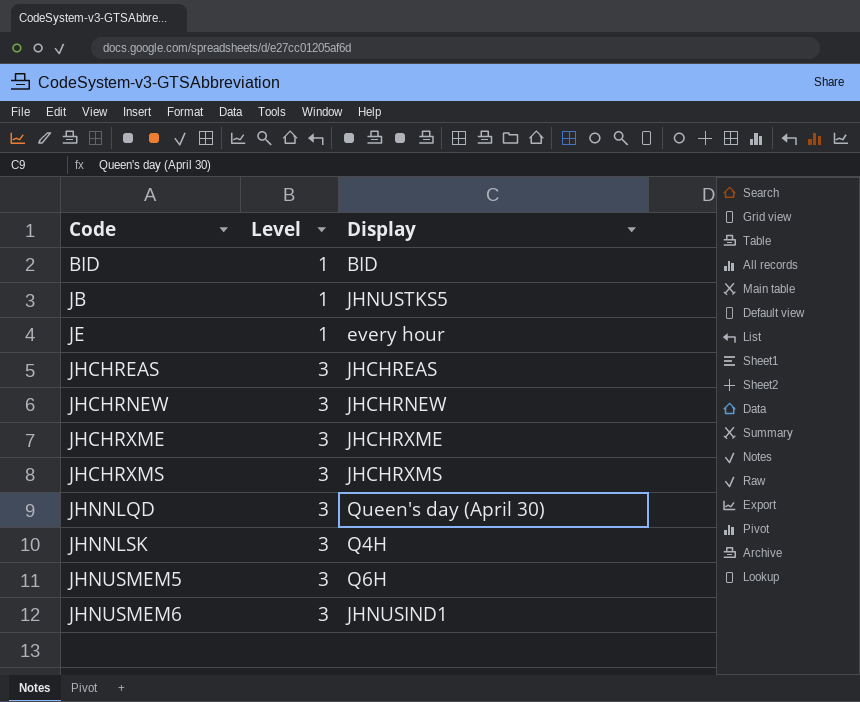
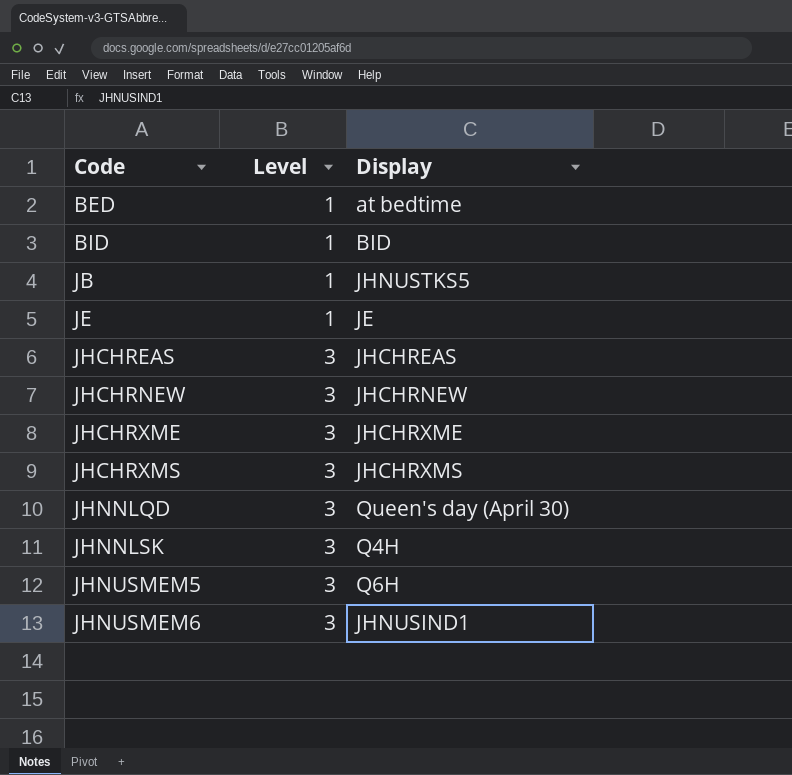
row BED: none -> 1 | at bedtime
JE | Display: every hour -> JE

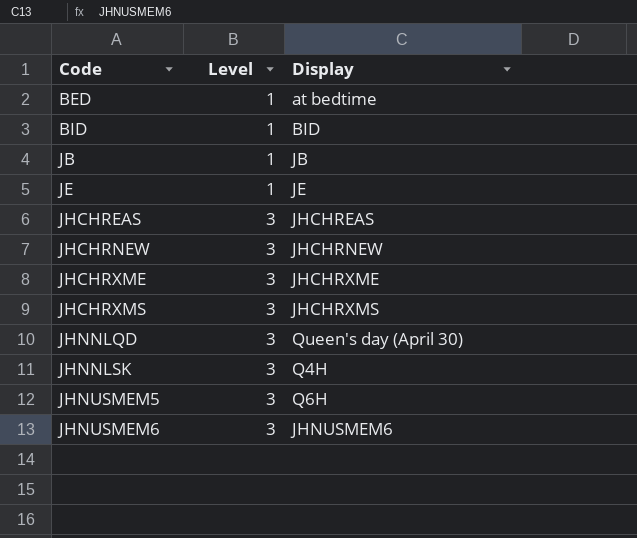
JB | Display: JHNUSTKS5 -> JB
JHNUSMEM6 | Display: JHNUSIND1 -> JHNUSMEM6

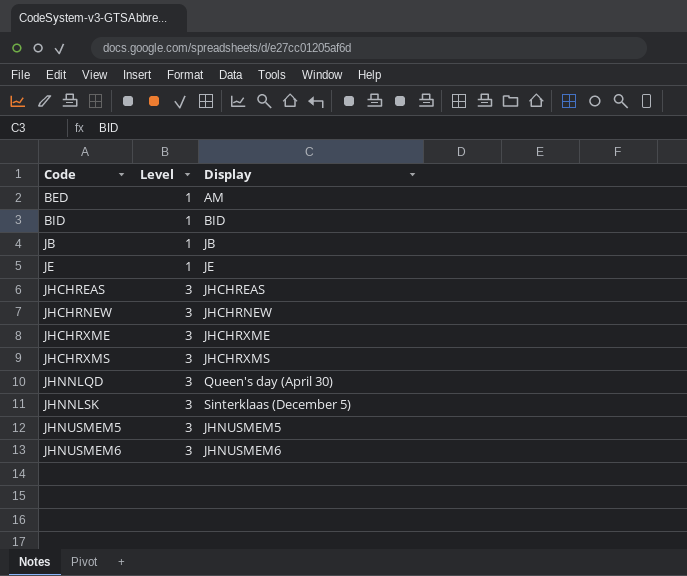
BED | Display: at bedtime -> AM
JHNNLSK | Display: Q4H -> Sinterklaas (December 5)
JHNUSMEM5 | Display: Q6H -> JHNUSMEM5

